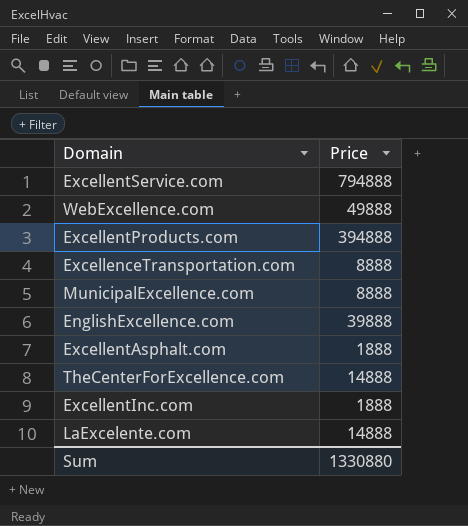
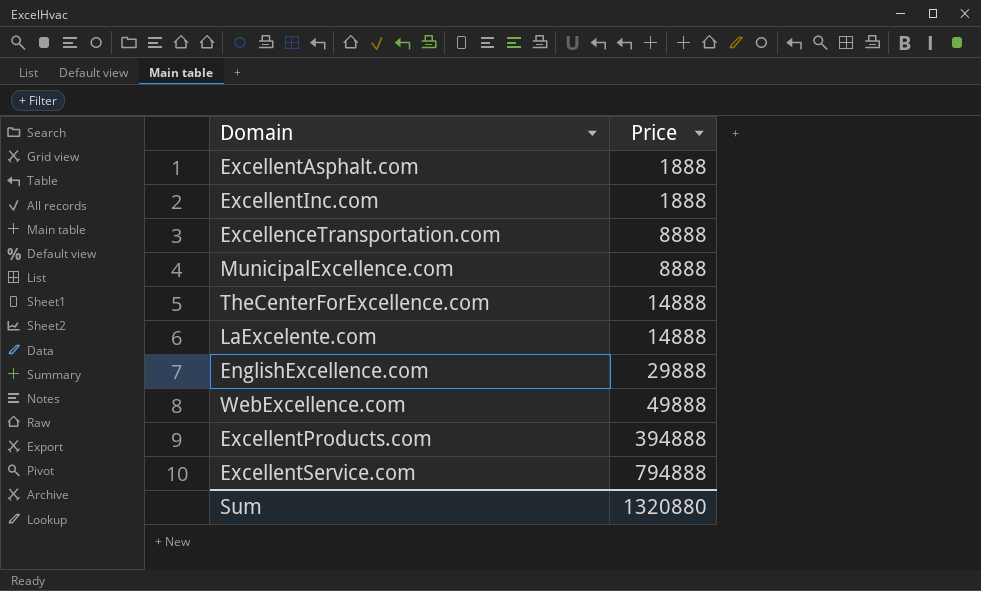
row order: none -> Price ascending
EnglishExcellence.com | Price: 39888 -> 29888
Sum | Price: 1330880 -> 1320880

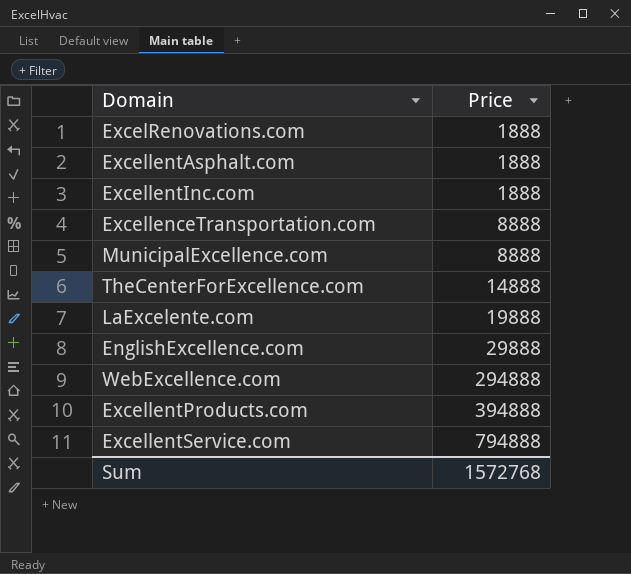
row ExcelRenovations.com: none -> 1888
LaExcelente.com | Price: 14888 -> 19888
WebExcellence.com | Price: 49888 -> 294888
Sum | Price: 1320880 -> 1572768

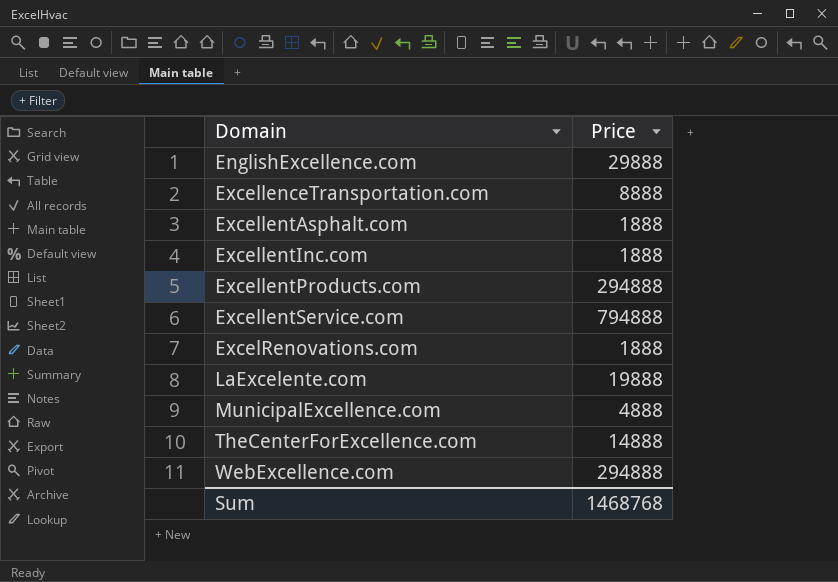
row order: Price ascending -> Domain ascending
ExcellentProducts.com | Price: 394888 -> 294888
MunicipalExcellence.com | Price: 8888 -> 4888
Sum | Price: 1572768 -> 1468768

